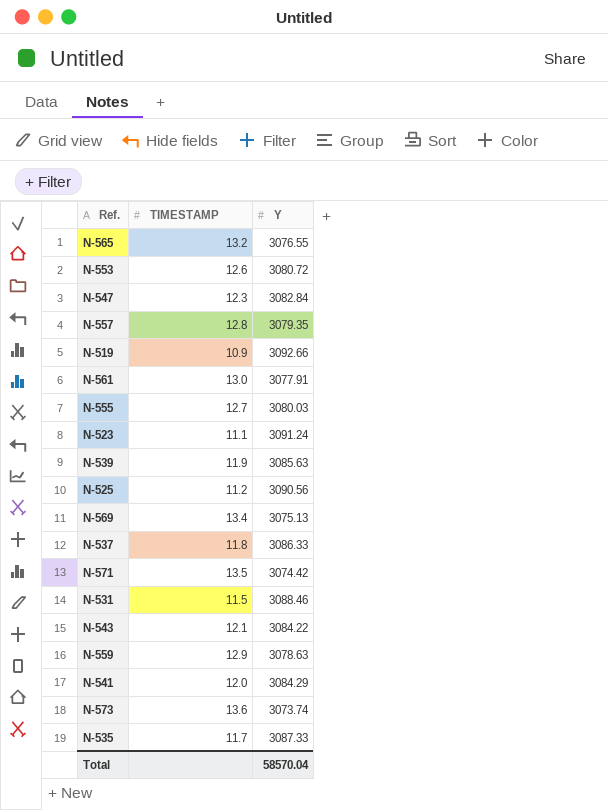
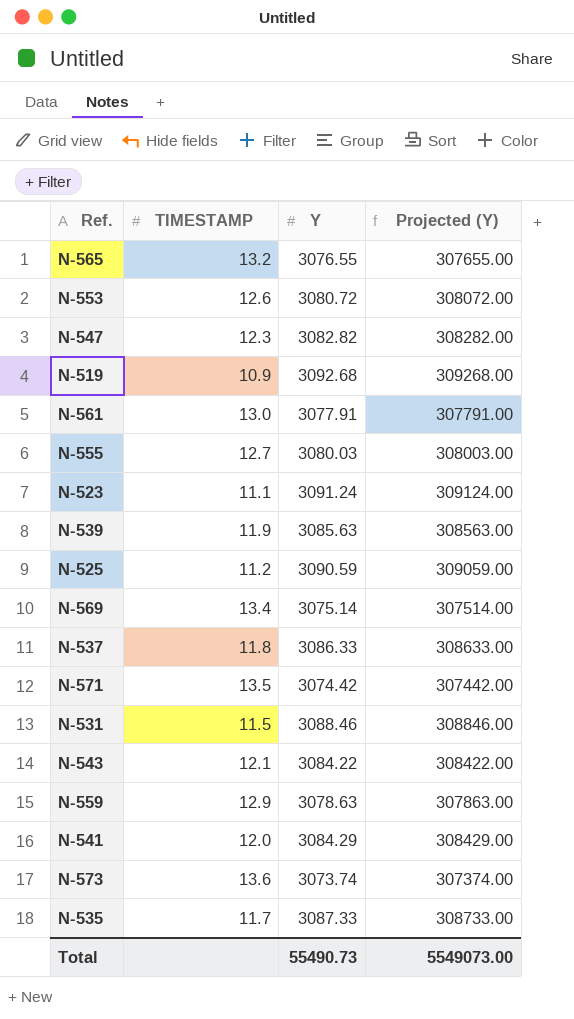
column Projected (Y) | formula: none -> [Y] * 100
row N-557: 12.8 | 3079.35 -> none
N-547 | Y: 3082.84 -> 3082.82
N-519 | Y: 3092.66 -> 3092.68
N-525 | Y: 3090.56 -> 3090.59
N-569 | Y: 3075.13 -> 3075.14
Total | Y: 58570.04 -> 55490.73

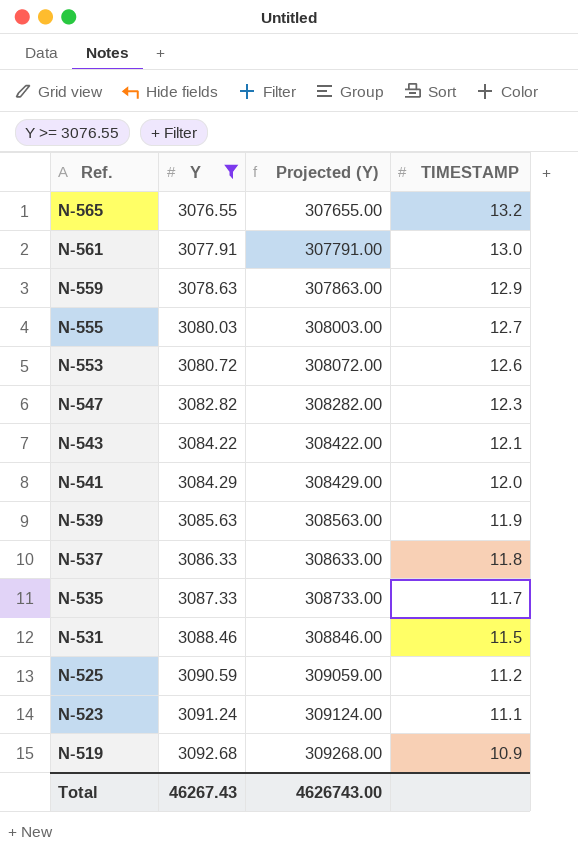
filter: none -> Y >= 3076.55
row order: none -> Ref. descending
column TIMESTAMP | position: 2 -> 4
Total | Y: 55490.73 -> 46267.43
Total | Projected (Y): 5549073.00 -> 4626743.00

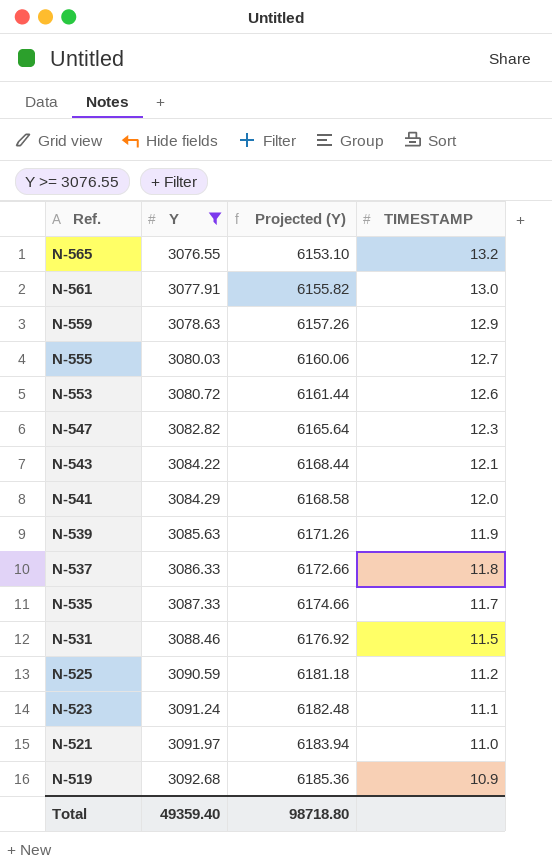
column Projected (Y) | formula: [Y] * 100 -> [Y] * 2
row N-521: none -> 3091.97 | 6183.94 | 11.0
Total | Y: 46267.43 -> 49359.40
Total | Projected (Y): 4626743.00 -> 98718.80

